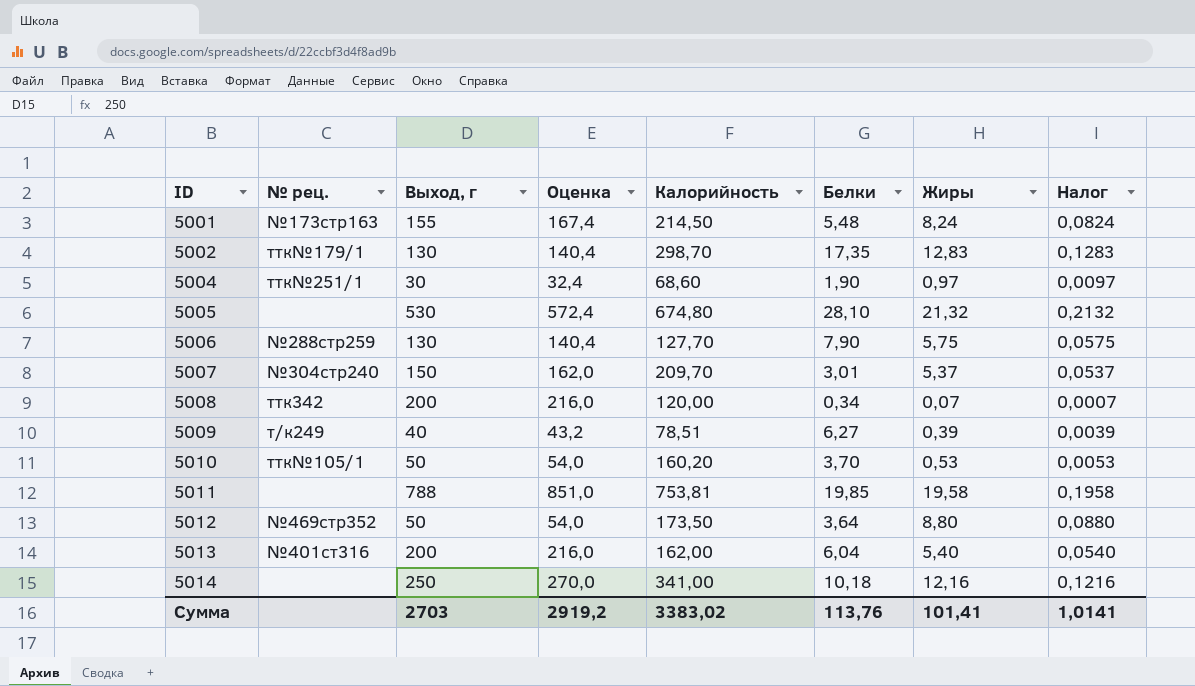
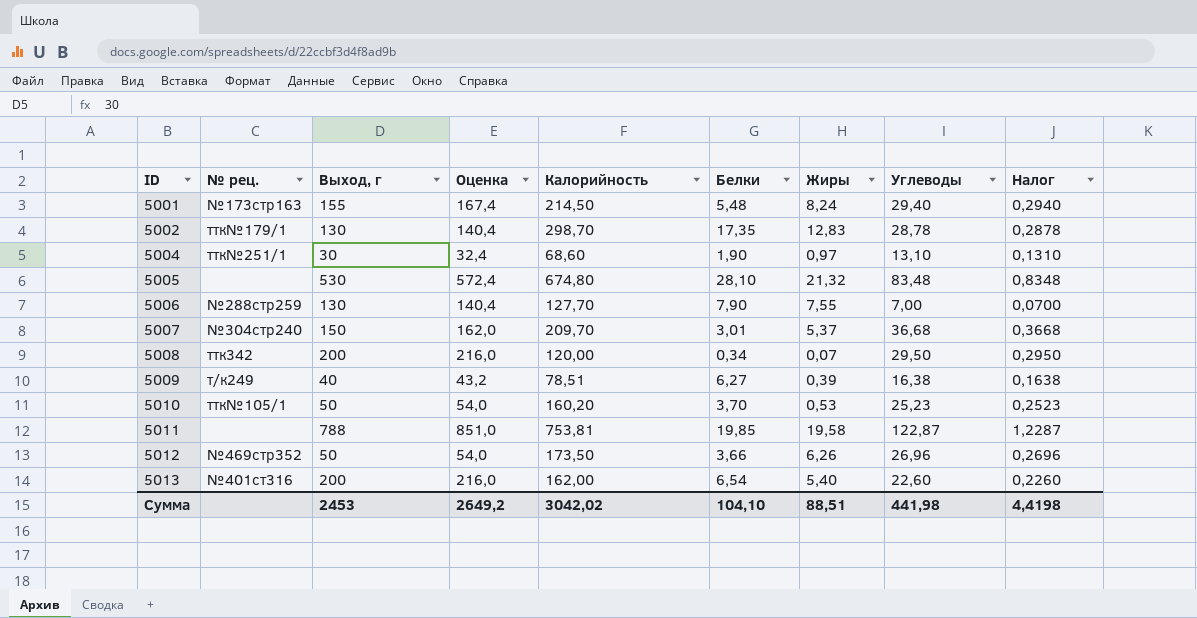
column Углеводы | position: none -> 8
column Налог | formula: [Жиры] * 0,01 -> [Углеводы] * 0,01
row 5014: none | 250 | 270,0 | 341,00 | 10,18 | 12,16 | 0,1216 -> none
5006 | Жиры: 5,75 -> 7,55
5012 | Белки: 3,64 -> 3,66
5012 | Жиры: 8,80 -> 6,26
5013 | Белки: 6,04 -> 6,54
Сумма | Выход, г: 2703 -> 2453
Сумма | Оценка: 2919,2 -> 2649,2
Сумма | Калорийность: 3383,02 -> 3042,02
Сумма | Белки: 113,76 -> 104,10
Сумма | Жиры: 101,41 -> 88,51
Сумма | Налог: 1,0141 -> 4,4198

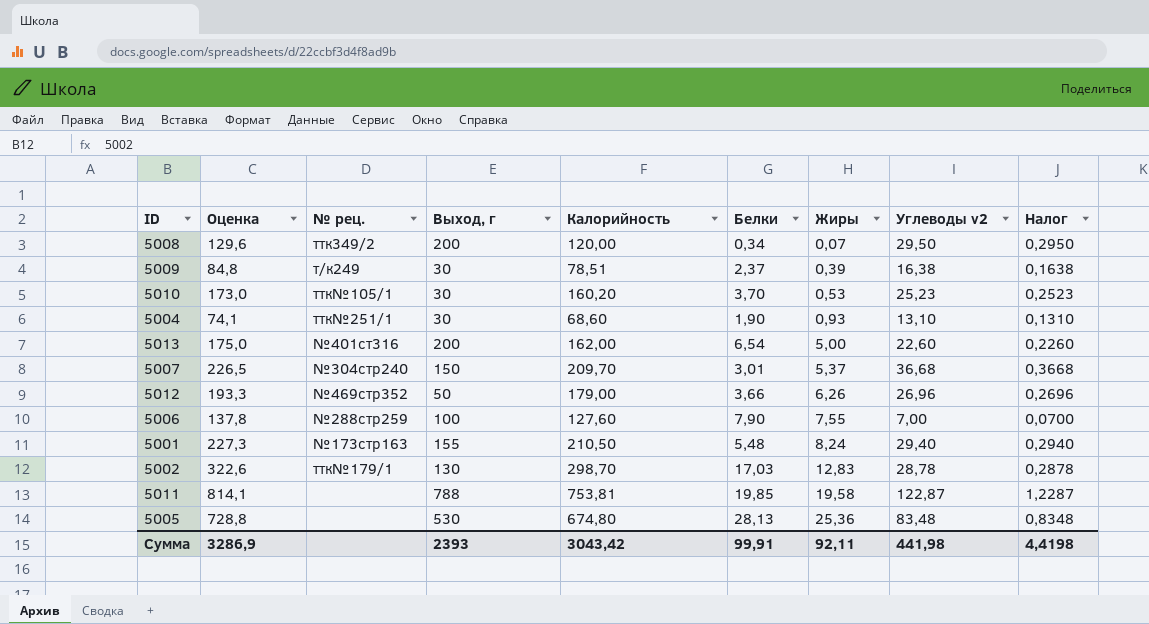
row order: ID ascending -> Жиры ascending
column Оценка | formula: [Выход, г] * 1,08 -> [Калорийность] * 1,08
column Оценка | position: 4 -> 2
column name: Углеводы -> Углеводы v2
5008 | № рец.: ттк342 -> ттк349/2
5009 | Выход, г: 40 -> 30
5009 | Белки: 6,27 -> 2,37
5010 | Выход, г: 50 -> 30
5004 | Жиры: 0,97 -> 0,93
5013 | Жиры: 5,40 -> 5,00
5012 | Калорийность: 173,50 -> 179,00
5006 | Выход, г: 130 -> 100
5006 | Калорийность: 127,70 -> 127,60
5001 | Калорийность: 214,50 -> 210,50
5002 | Белки: 17,35 -> 17,03
5005 | Белки: 28,10 -> 28,13
5005 | Жиры: 21,32 -> 25,36
Сумма | Оценка: 2649,2 -> 3286,9
Сумма | Выход, г: 2453 -> 2393
Сумма | Калорийность: 3042,02 -> 3043,42
Сумма | Белки: 104,10 -> 99,91
Сумма | Жиры: 88,51 -> 92,11

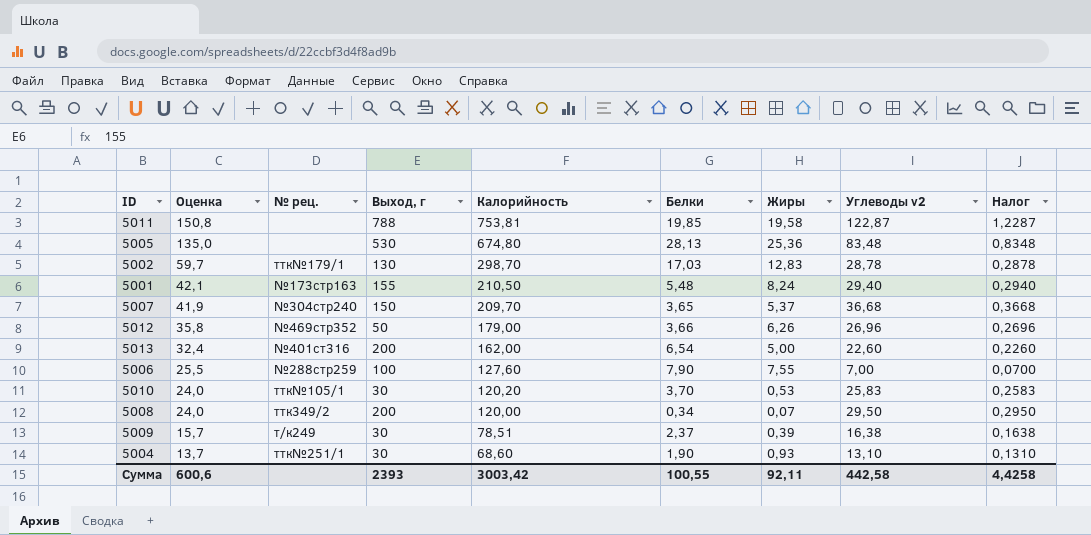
row order: Жиры ascending -> Оценка descending
column Оценка | formula: [Калорийность] * 1,08 -> [Калорийность] * 0,2
5007 | Белки: 3,01 -> 3,65
5010 | Калорийность: 160,20 -> 120,20
5010 | Углеводы v2: 25,23 -> 25,83
5010 | Налог: 0,2523 -> 0,2583
Сумма | Оценка: 3286,9 -> 600,6
Сумма | Калорийность: 3043,42 -> 3003,42
Сумма | Белки: 99,91 -> 100,55
Сумма | Углеводы v2: 441,98 -> 442,58
Сумма | Налог: 4,4198 -> 4,4258

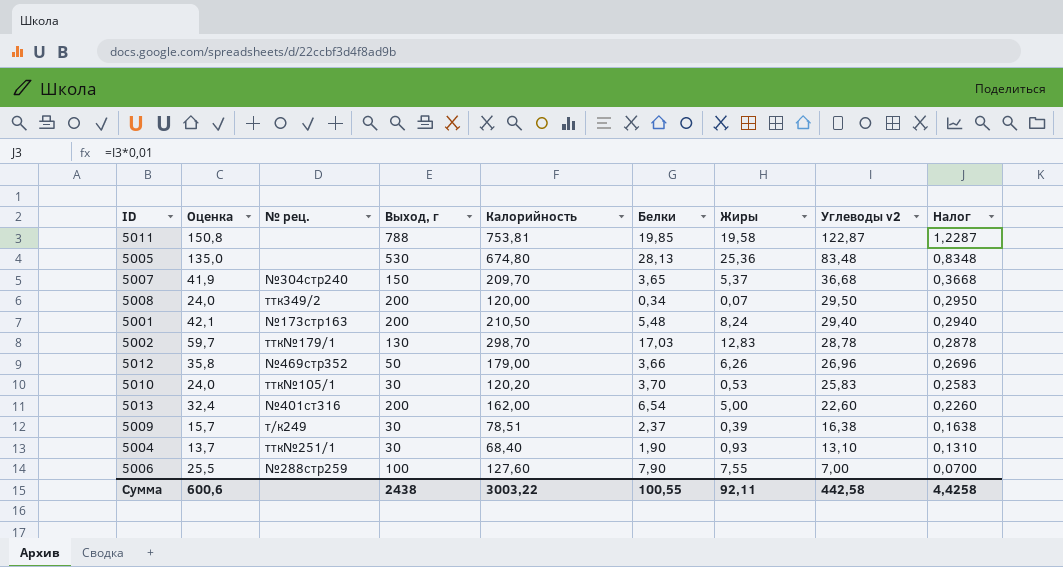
row order: Оценка descending -> Углеводы v2 descending
5001 | Выход, г: 155 -> 200
5004 | Калорийность: 68,60 -> 68,40
Сумма | Выход, г: 2393 -> 2438
Сумма | Калорийность: 3003,42 -> 3003,22

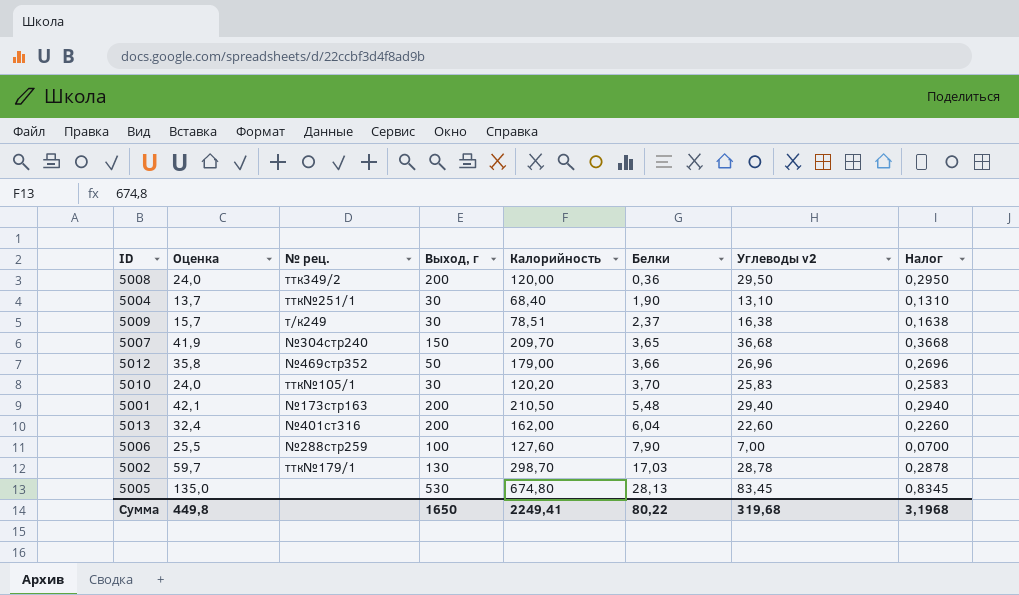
row order: Углеводы v2 descending -> Белки ascending
column Жиры | position: 7 -> none
row 5011: 150,8 | none | 788 | 753,81 | 19,85 | 19,58 | 122,87 | 1,2287 -> none
5008 | Белки: 0,34 -> 0,36
5013 | Белки: 6,54 -> 6,04
5005 | Углеводы v2: 83,48 -> 83,45
5005 | Налог: 0,8348 -> 0,8345
Сумма | Оценка: 600,6 -> 449,8
Сумма | Выход, г: 2438 -> 1650
Сумма | Калорийность: 3003,22 -> 2249,41
Сумма | Белки: 100,55 -> 80,22
Сумма | Углеводы v2: 442,58 -> 319,68
Сумма | Налог: 4,4258 -> 3,1968

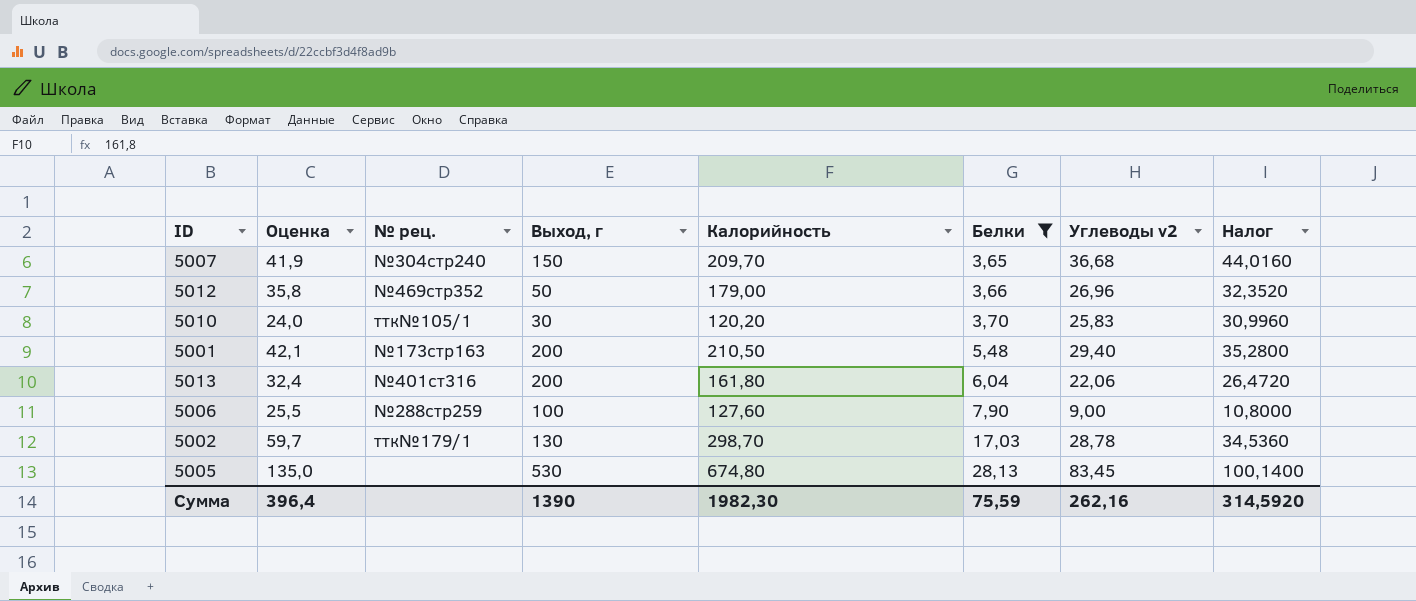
filter: none -> Белки >= 3,65
column Налог | formula: [Углеводы v2] * 0,01 -> [Углеводы v2] * 1,2
5013 | Калорийность: 162,00 -> 161,80
5013 | Углеводы v2: 22,60 -> 22,06
5006 | Углеводы v2: 7,00 -> 9,00
Сумма | Оценка: 449,8 -> 396,4
Сумма | Выход, г: 1650 -> 1390
Сумма | Калорийность: 2249,41 -> 1982,30
Сумма | Белки: 80,22 -> 75,59
Сумма | Углеводы v2: 319,68 -> 262,16
Сумма | Налог: 3,1968 -> 314,5920

